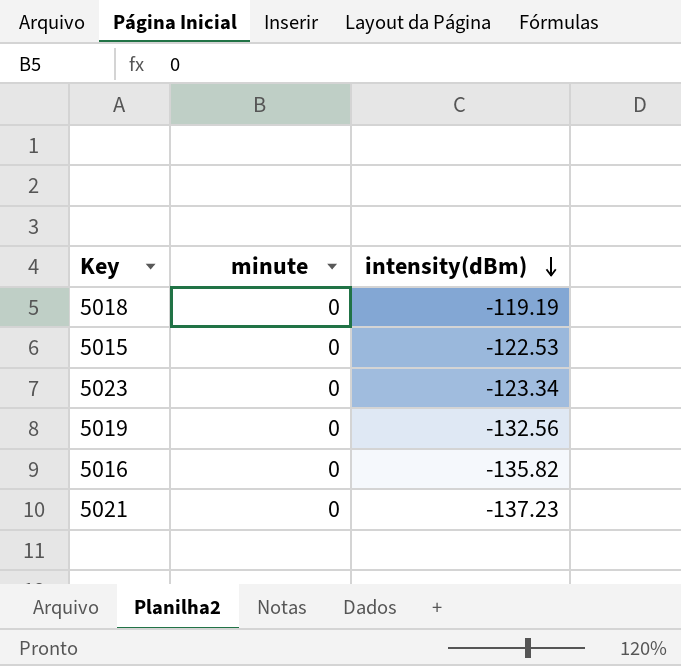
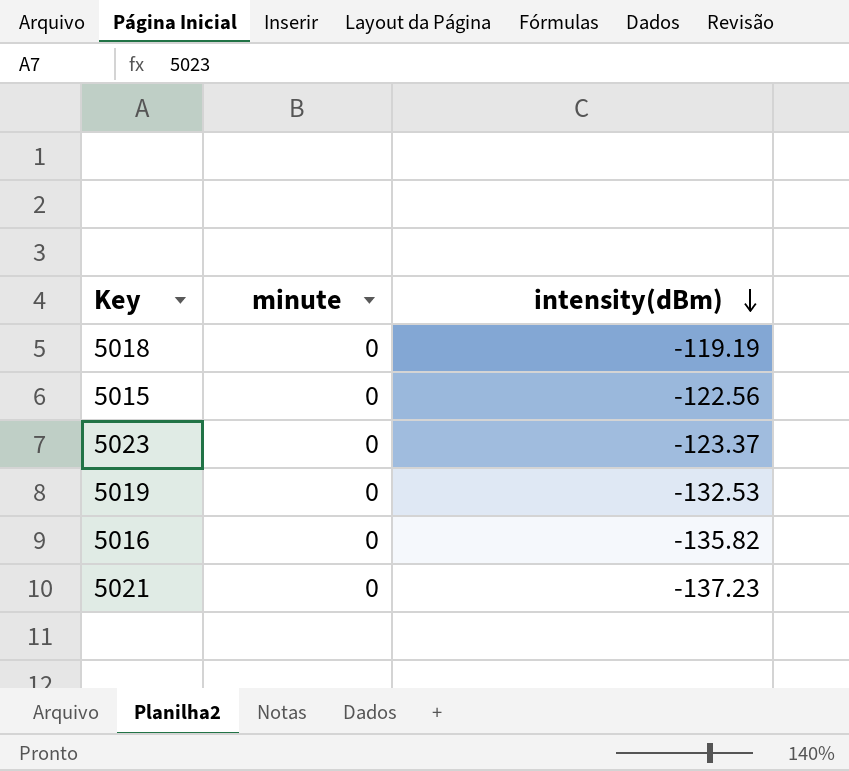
5015 | intensity(dBm): -122.53 -> -122.56
5023 | intensity(dBm): -123.34 -> -123.37
5019 | intensity(dBm): -132.56 -> -132.53

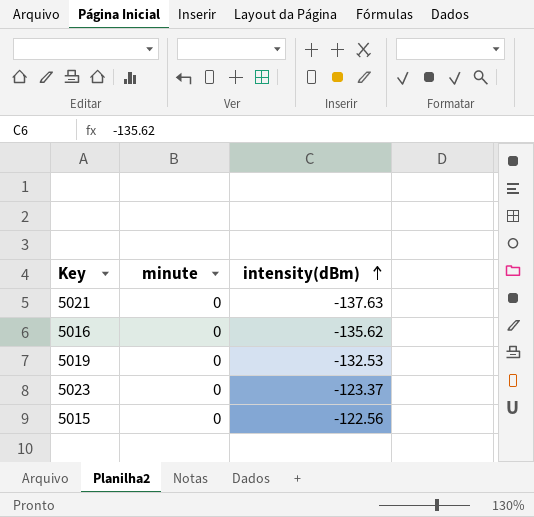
row order: intensity(dBm) descending -> intensity(dBm) ascending
row 5018: 0 | -119.19 -> none
5021 | intensity(dBm): -137.23 -> -137.63
5016 | intensity(dBm): -135.82 -> -135.62

